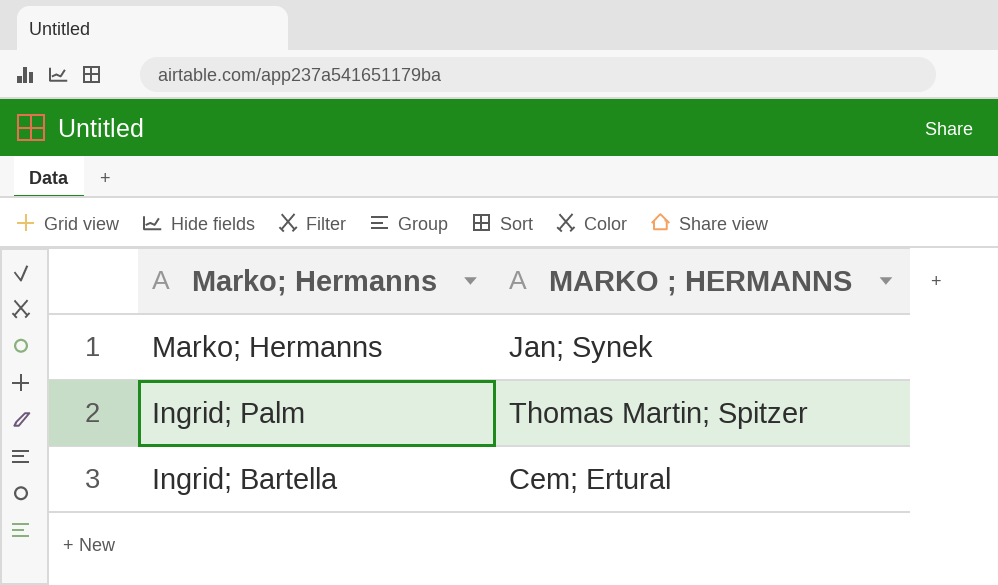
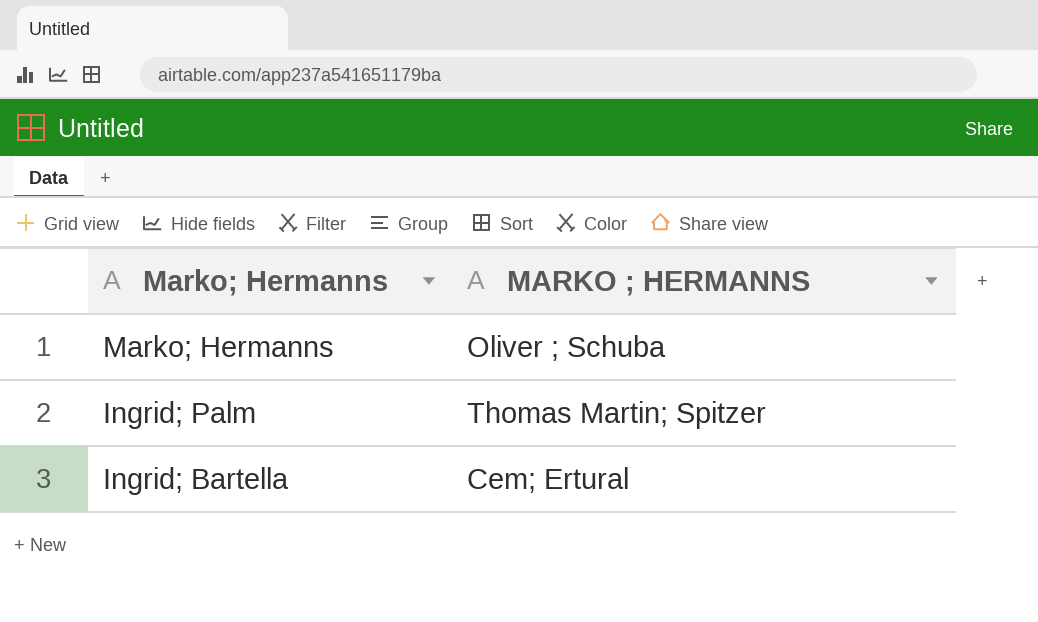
Marko; Hermanns | MARKO ; HERMANNS: Jan; Synek -> Oliver ; Schuba

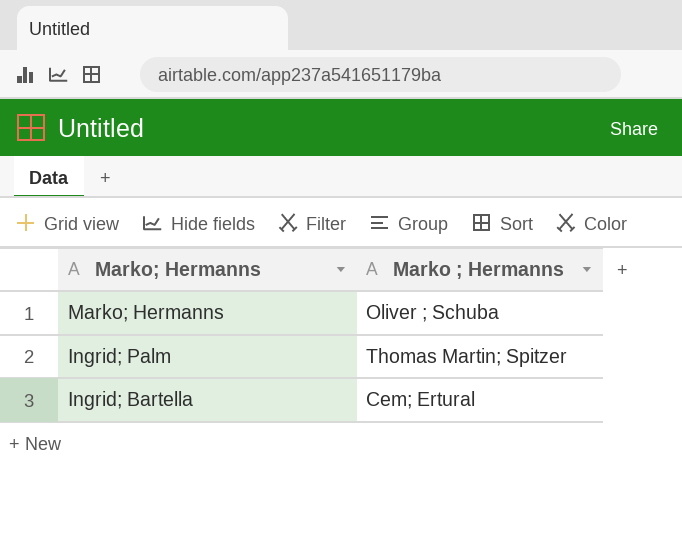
column name: MARKO ; HERMANNS -> Marko ; Hermanns

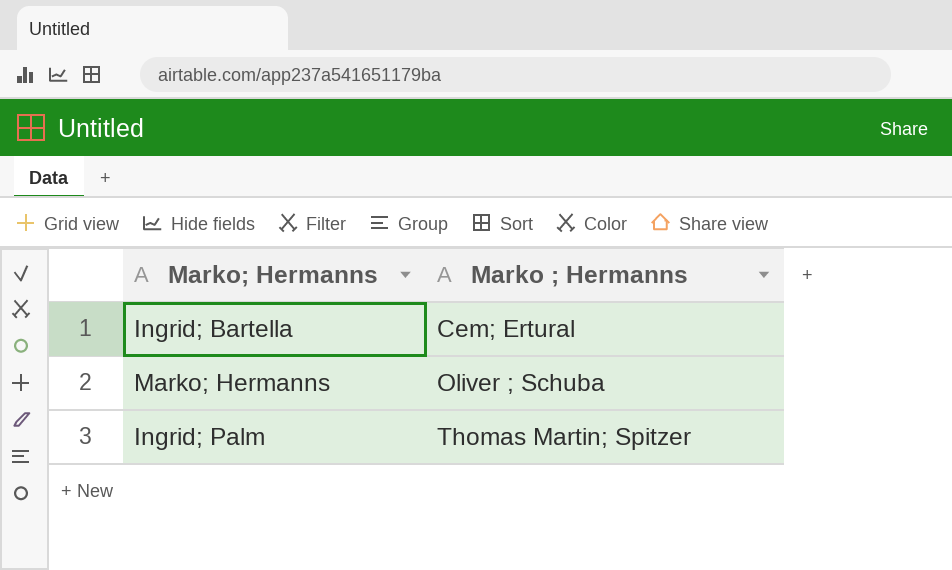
row order: Marko; Hermanns descending -> Marko ; Hermanns ascending

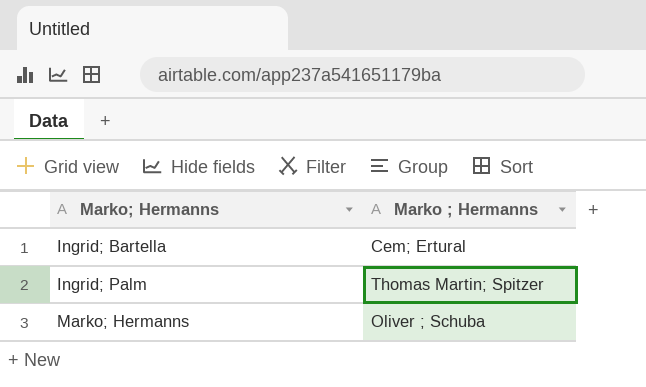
row order: Marko ; Hermanns ascending -> Marko; Hermanns ascending

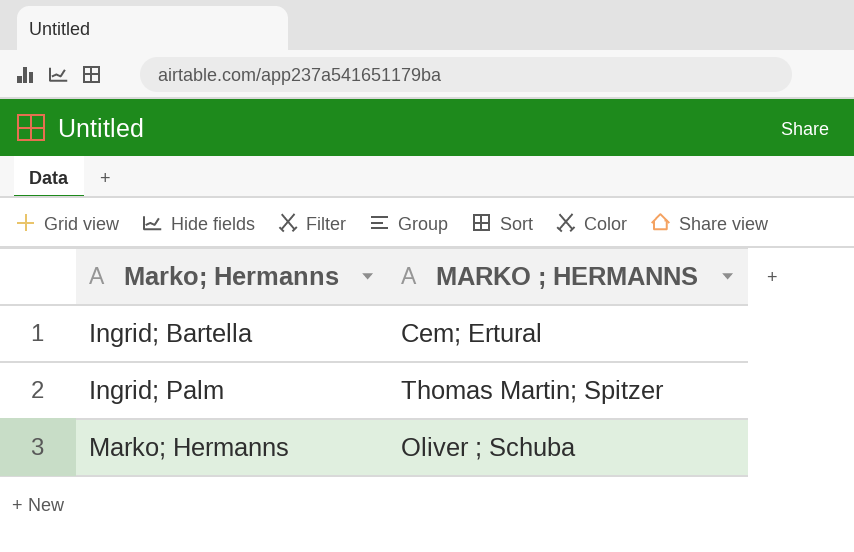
column name: Marko ; Hermanns -> MARKO ; HERMANNS

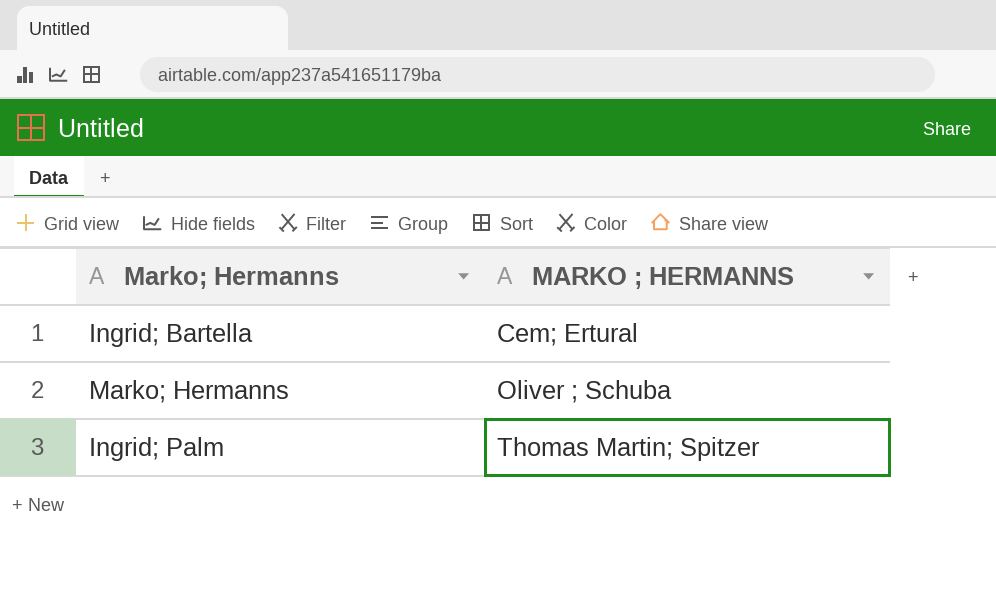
row order: Marko; Hermanns ascending -> MARKO ; HERMANNS ascending

